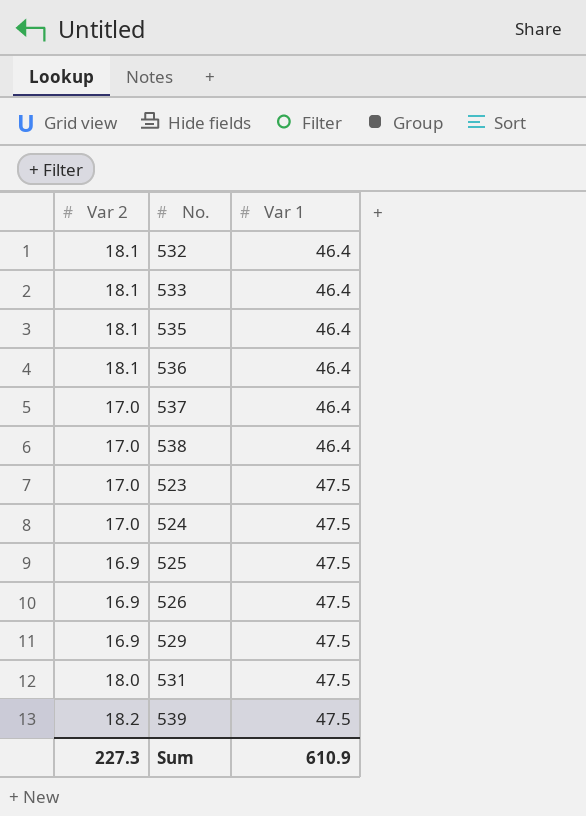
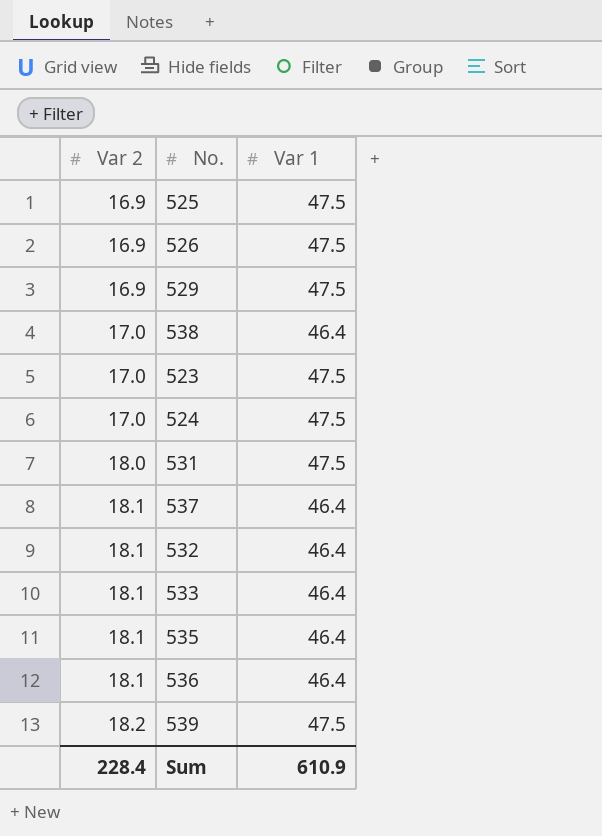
row order: Var 1 ascending -> Var 2 ascending
537 | Var 2: 17.0 -> 18.1
Sum | Var 2: 227.3 -> 228.4

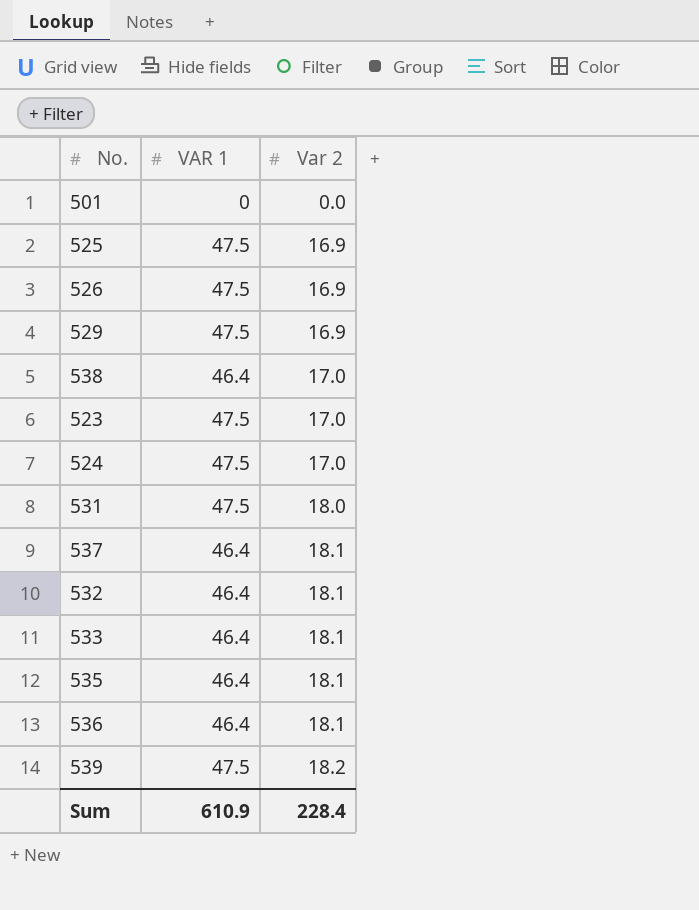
column name: Var 1 -> VAR 1
column Var 2 | position: 1 -> 3
row 501: none -> 0 | 0.0

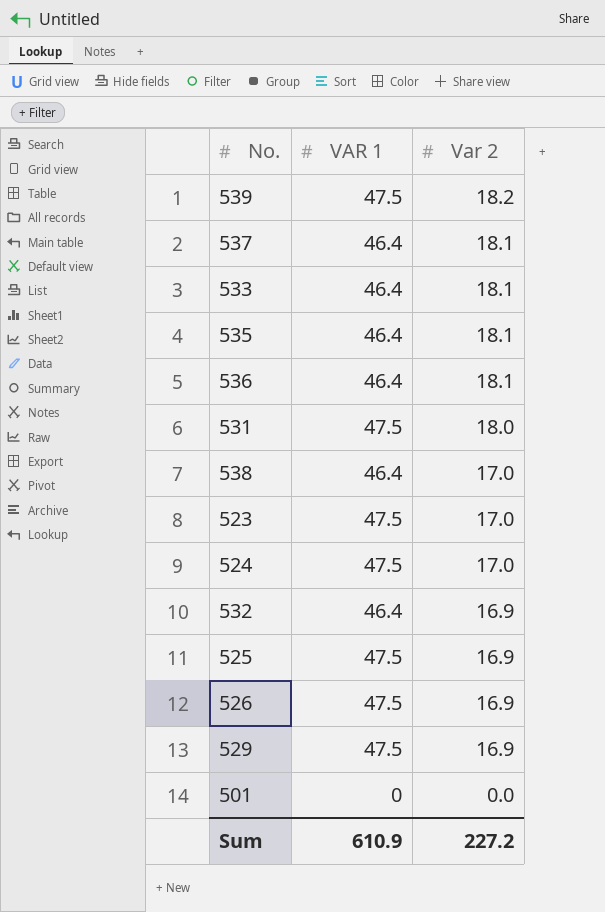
row order: Var 2 ascending -> Var 2 descending
532 | Var 2: 18.1 -> 16.9
Sum | Var 2: 228.4 -> 227.2

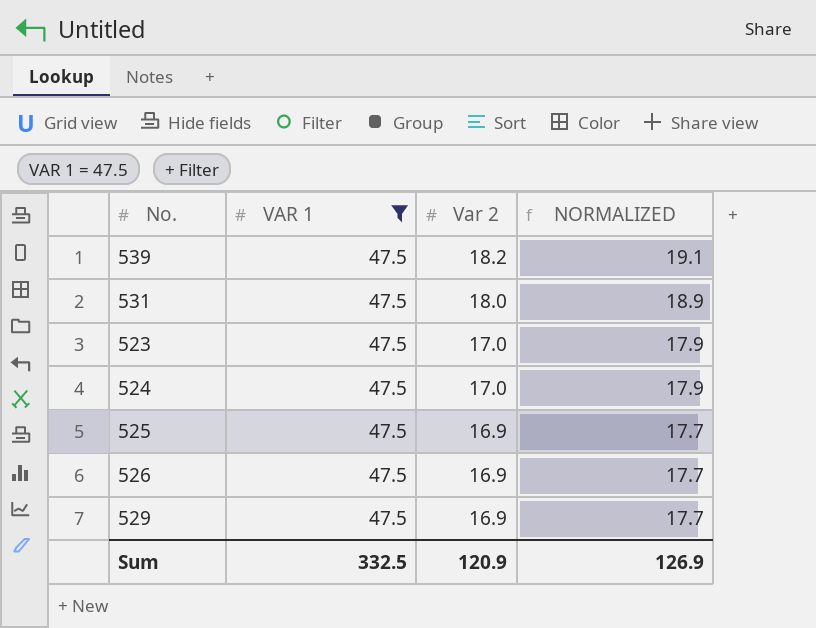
filter: none -> VAR 1 = 47.5
column NORMALIZED | formula: none -> [Var 2] * 1.05
Sum | VAR 1: 610.9 -> 332.5
Sum | Var 2: 227.2 -> 120.9

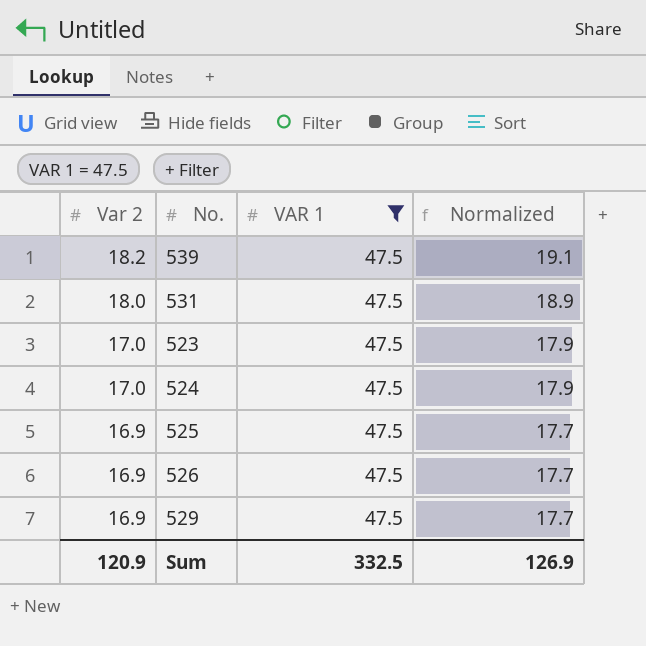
column Var 2 | position: 3 -> 1
column name: NORMALIZED -> Normalized

